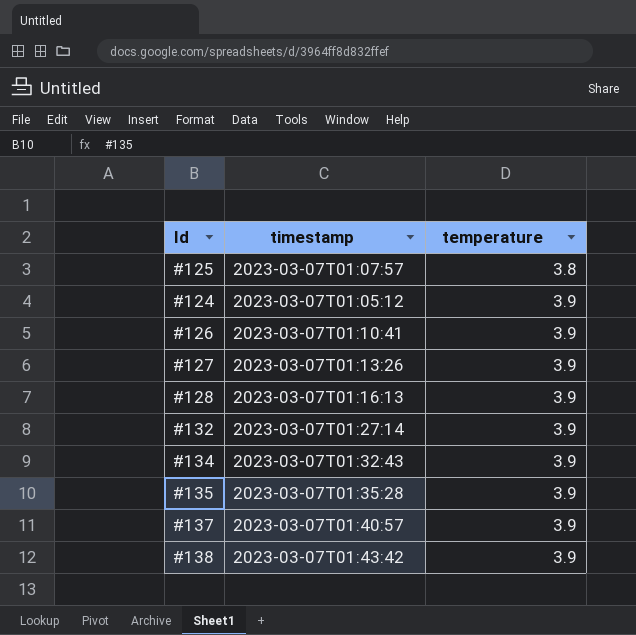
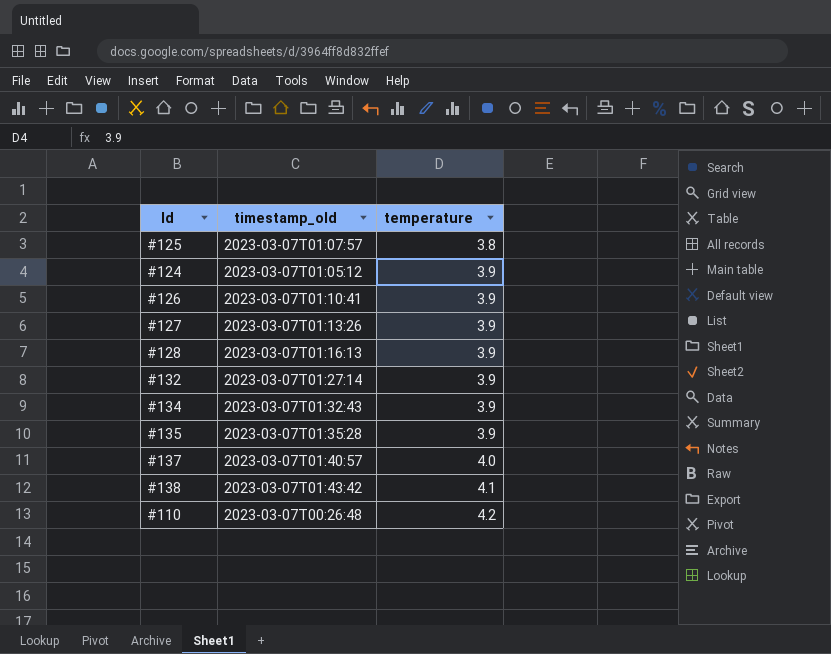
column name: timestamp -> timestamp_old
#137 | temperature: 3.9 -> 4.0
#138 | temperature: 3.9 -> 4.1
row #110: none -> 2023-03-07T00:26:48 | 4.2

